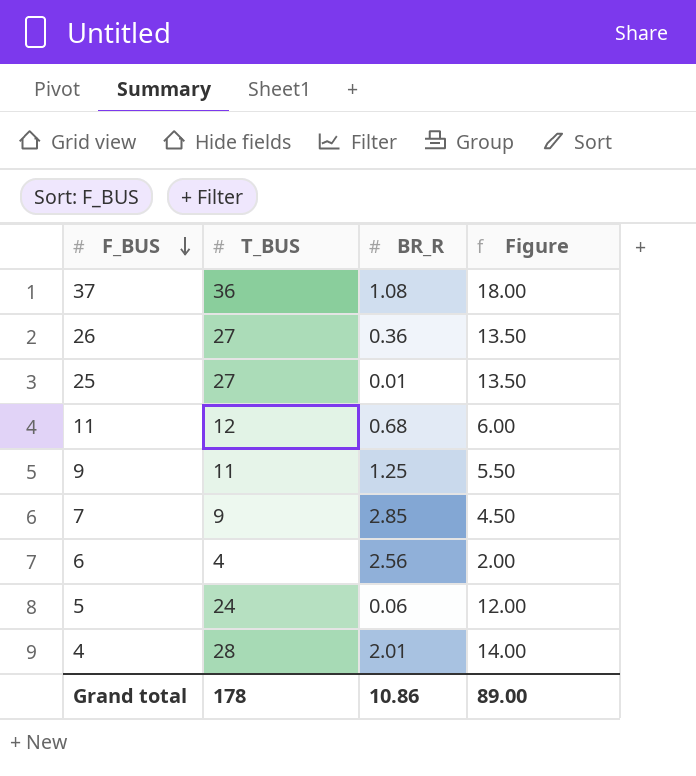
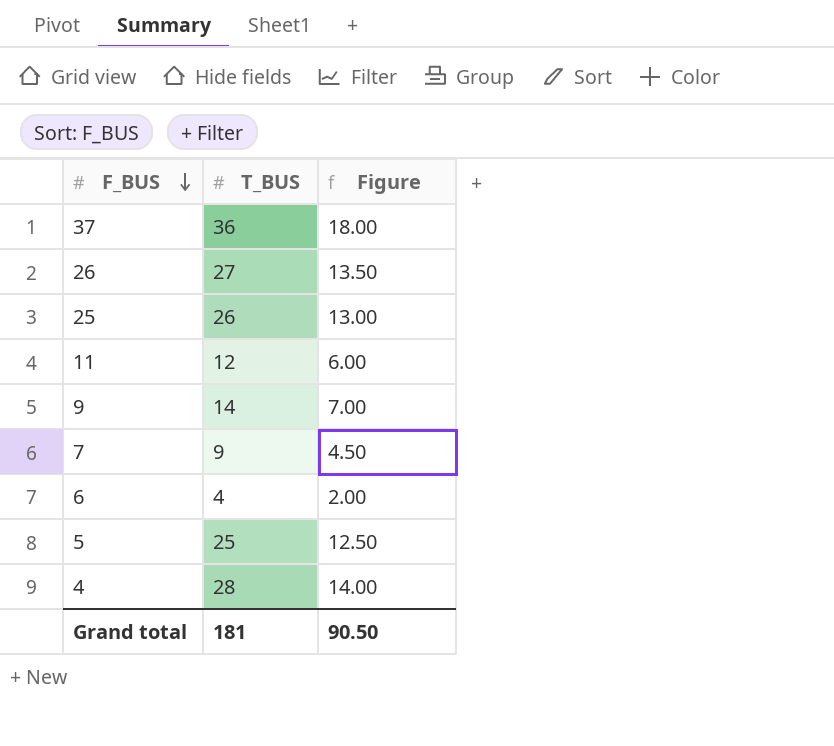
column BR_R | position: 3 -> none
25 | T_BUS: 27 -> 26
25 | Figure: 13.50 -> 13.00
9 | T_BUS: 11 -> 14
9 | Figure: 5.50 -> 7.00
5 | T_BUS: 24 -> 25
5 | Figure: 12.00 -> 12.50
Grand total | T_BUS: 178 -> 181
Grand total | Figure: 89.00 -> 90.50

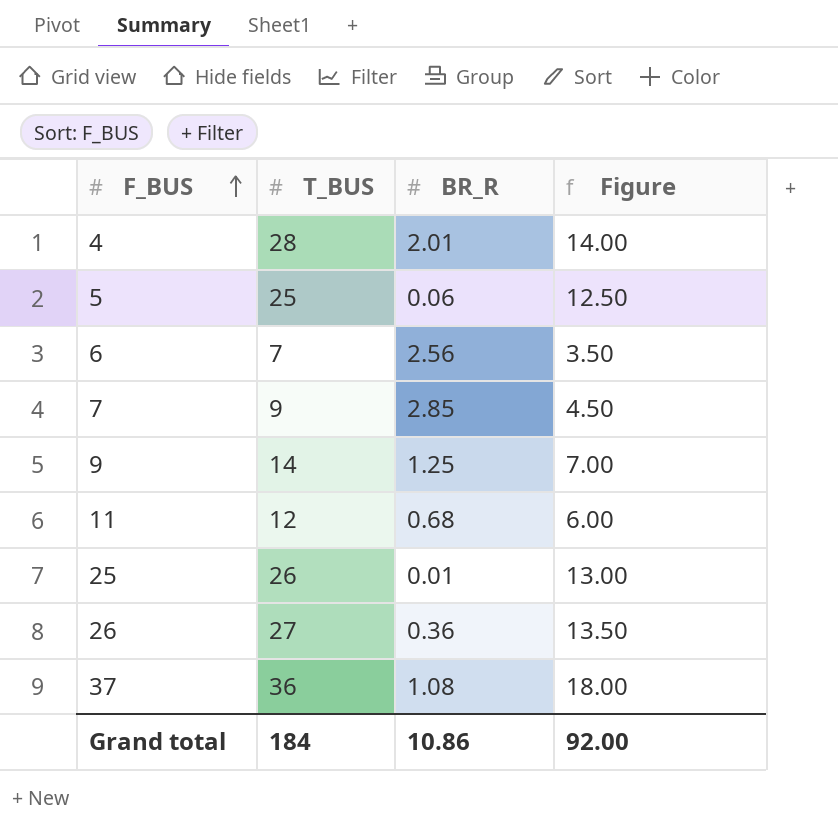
row order: F_BUS descending -> F_BUS ascending
column BR_R | position: none -> 3
6 | T_BUS: 4 -> 7
6 | Figure: 2.00 -> 3.50
Grand total | T_BUS: 181 -> 184
Grand total | Figure: 90.50 -> 92.00

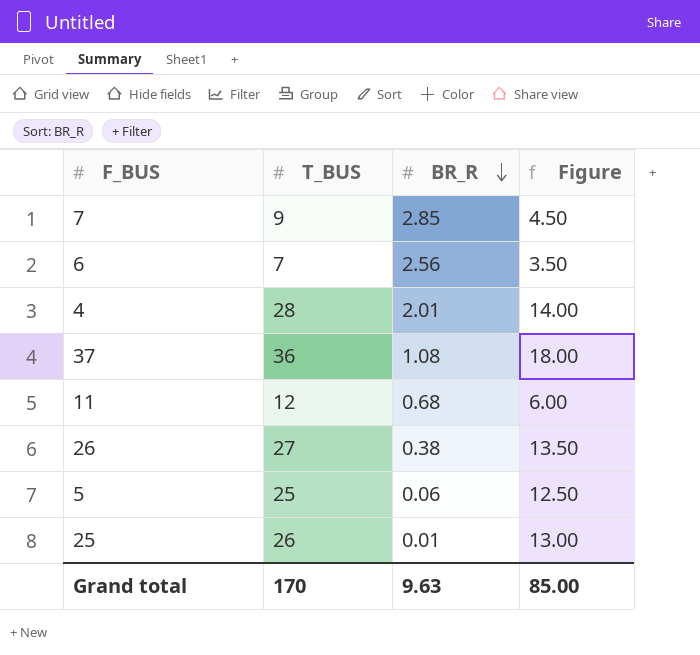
row order: F_BUS ascending -> BR_R descending
row 9: 14 | 1.25 | 7.00 -> none
26 | BR_R: 0.36 -> 0.38
Grand total | T_BUS: 184 -> 170
Grand total | BR_R: 10.86 -> 9.63
Grand total | Figure: 92.00 -> 85.00

